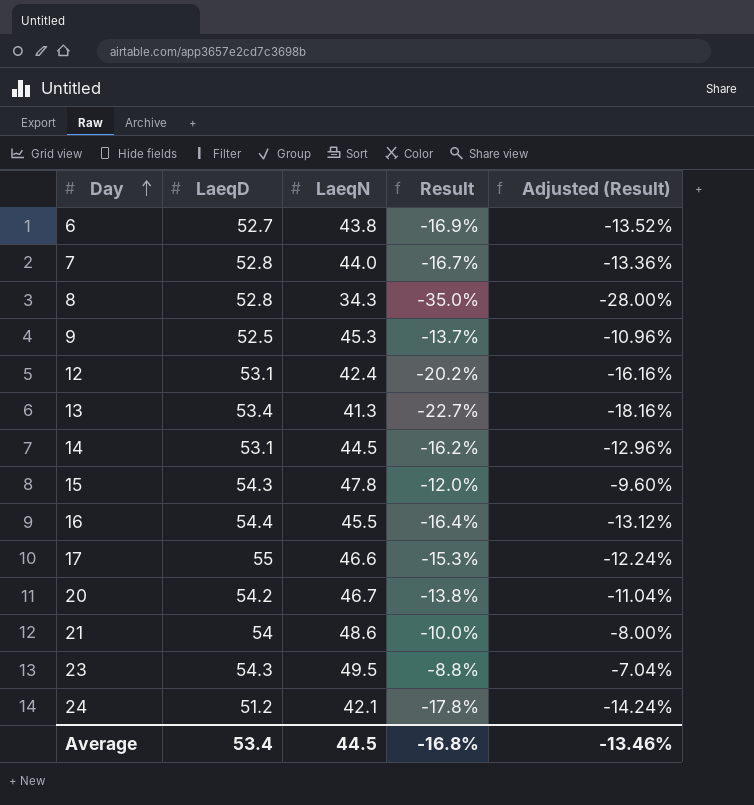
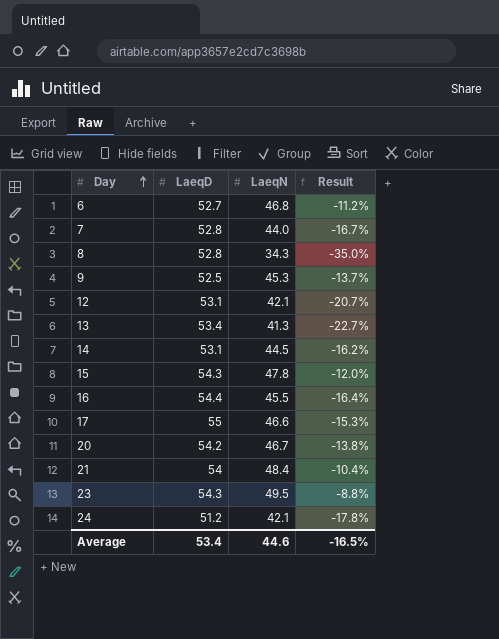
column Adjusted (Result) | formula: [Result] * 0.8 -> none
6 | LaeqN: 43.8 -> 46.8
6 | Result: -16.9% -> -11.2%
12 | LaeqN: 42.4 -> 42.1
12 | Result: -20.2% -> -20.7%
21 | LaeqN: 48.6 -> 48.4
21 | Result: -10.0% -> -10.4%
Average | LaeqN: 44.5 -> 44.6
Average | Result: -16.8% -> -16.5%

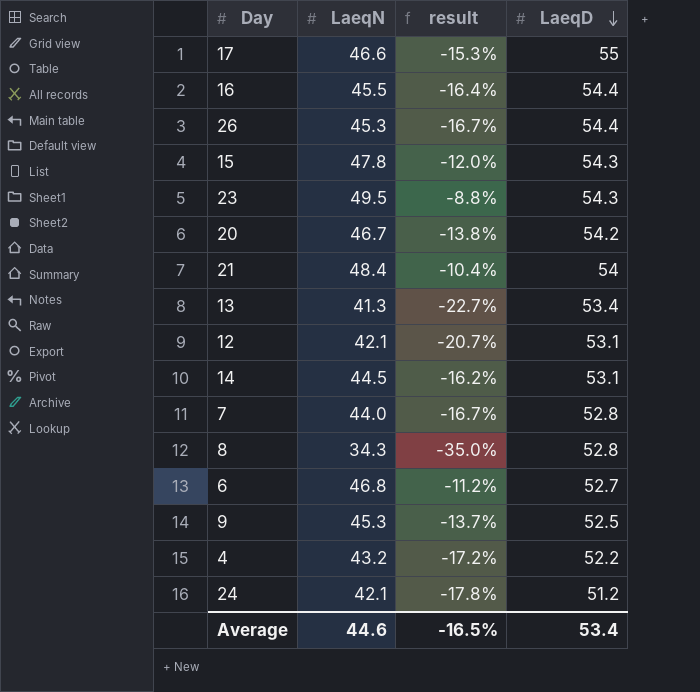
row order: Day ascending -> LaeqD descending
column name: Result -> result
column LaeqD | position: 2 -> 4
row 26: none -> 45.3 | -16.7% | 54.4
row 4: none -> 43.2 | -17.2% | 52.2

